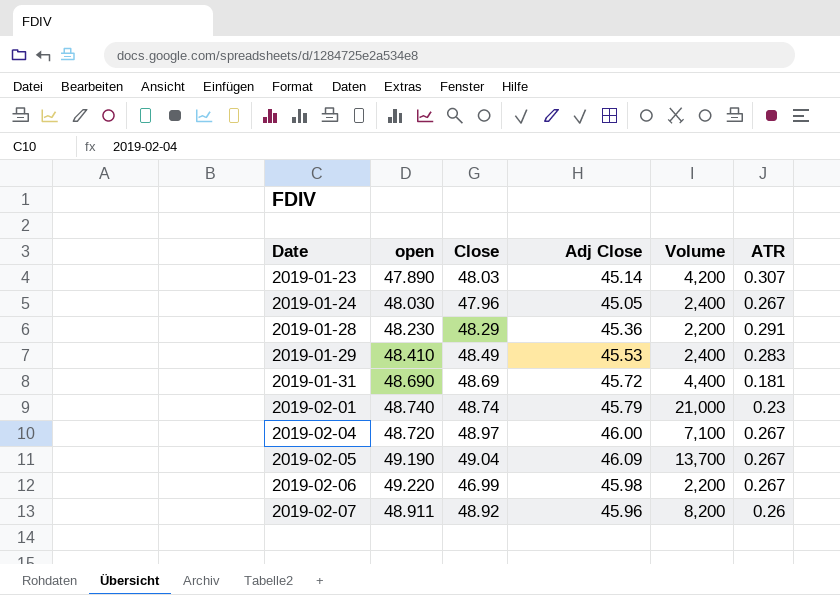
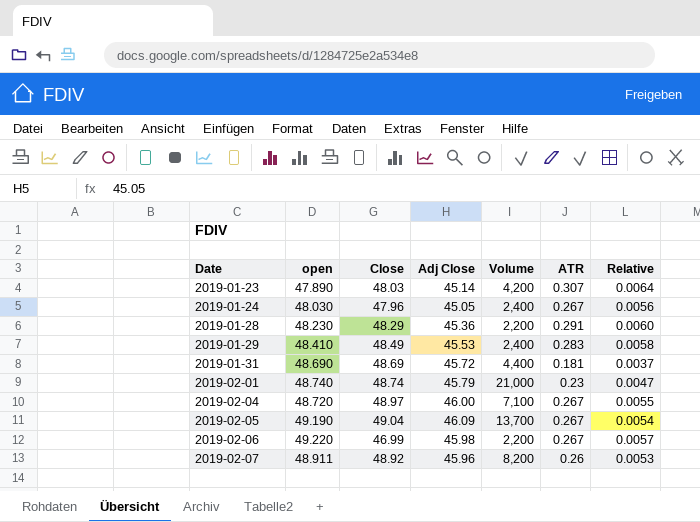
column Relative | formula: none -> [ATR] / [Close]

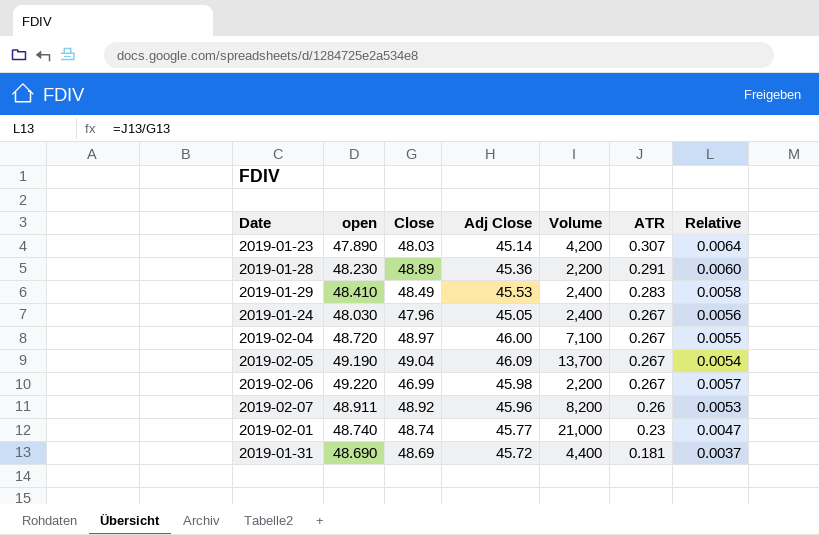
row order: Date ascending -> ATR descending
2019-01-28 | Close: 48.29 -> 48.89
2019-02-01 | Adj Close: 45.79 -> 45.77

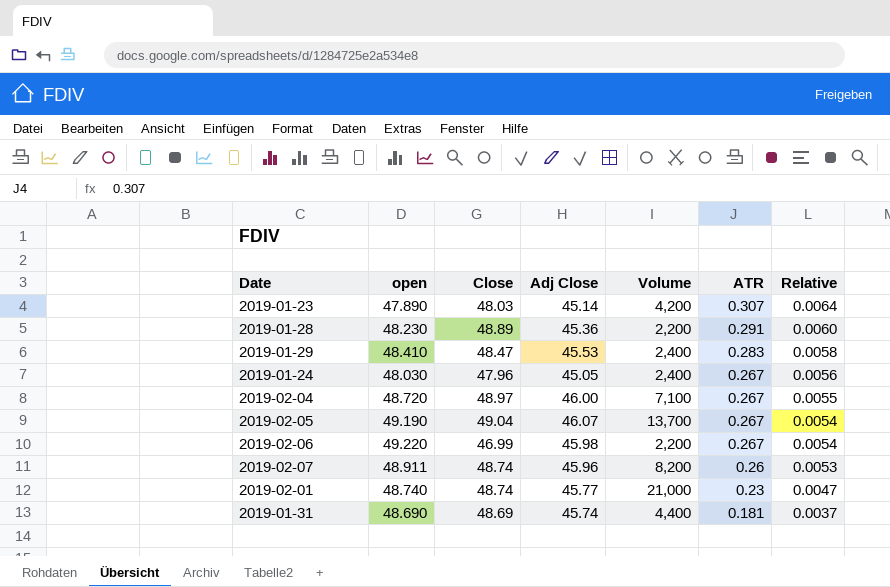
column Relative | formula: [ATR] / [Close] -> [ATR] / [open]
2019-01-29 | Close: 48.49 -> 48.47
2019-02-05 | Adj Close: 46.09 -> 46.07
2019-02-07 | Close: 48.92 -> 48.74
2019-01-31 | Adj Close: 45.72 -> 45.74

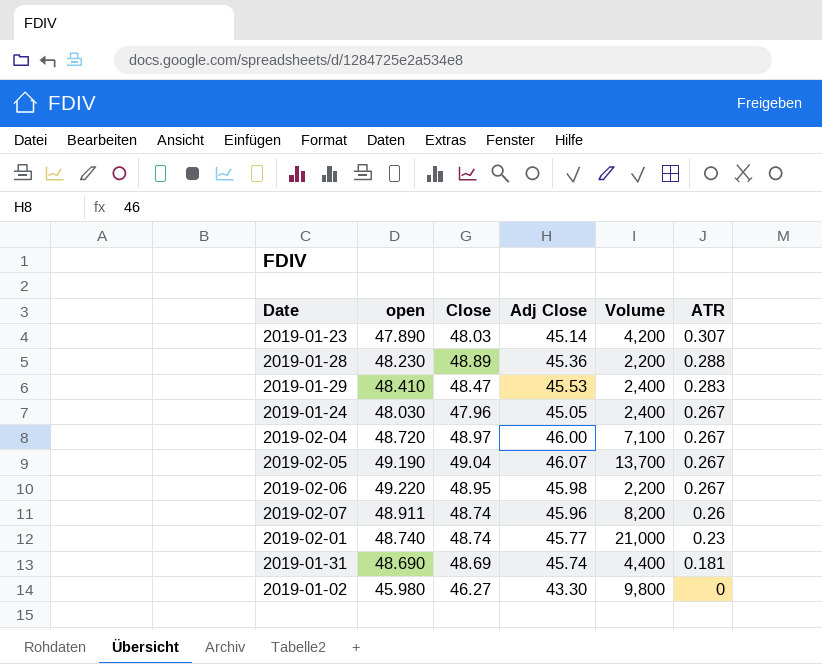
column Relative | formula: [ATR] / [open] -> none
2019-01-28 | ATR: 0.291 -> 0.288
2019-02-06 | Close: 46.99 -> 48.95
row 2019-01-02: none -> 45.980 | 46.27 | 43.30 | 9,800 | 0

